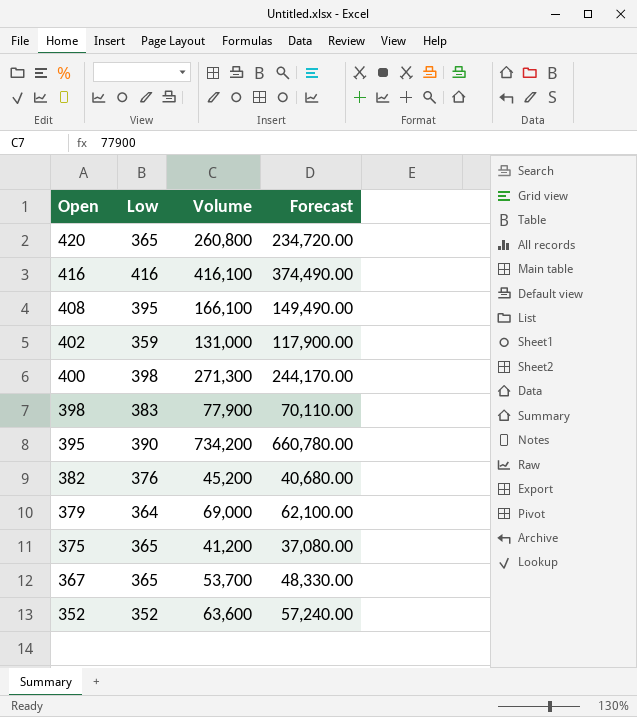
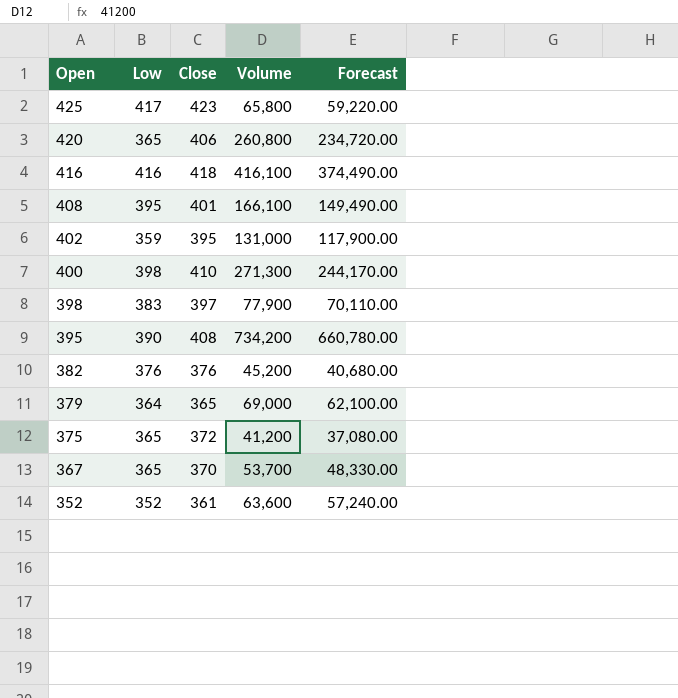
column Close | position: none -> 3
row 425: none -> 417 | 423 | 65,800 | 59,220.00

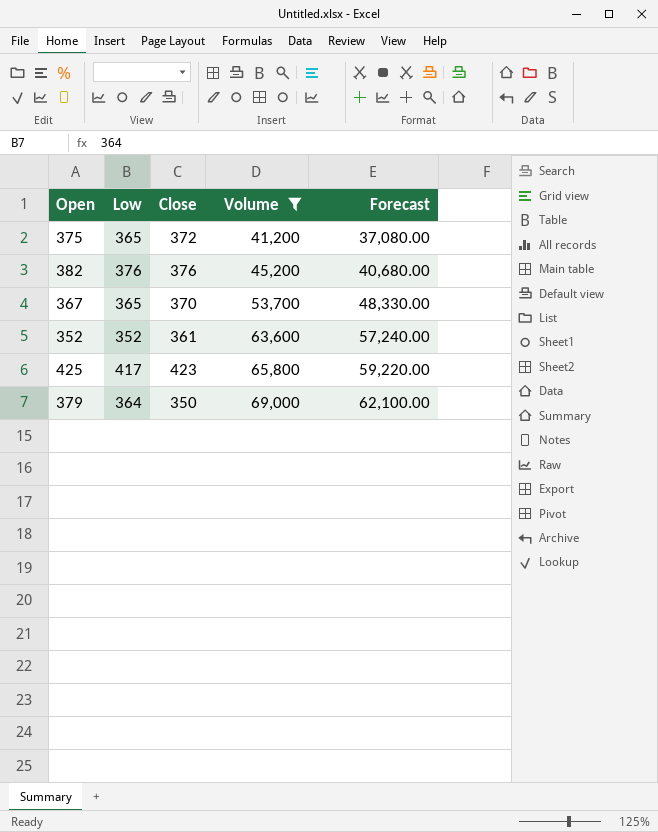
filter: none -> Volume <= 69,000
row order: Open descending -> Volume ascending
379 | Close: 365 -> 350

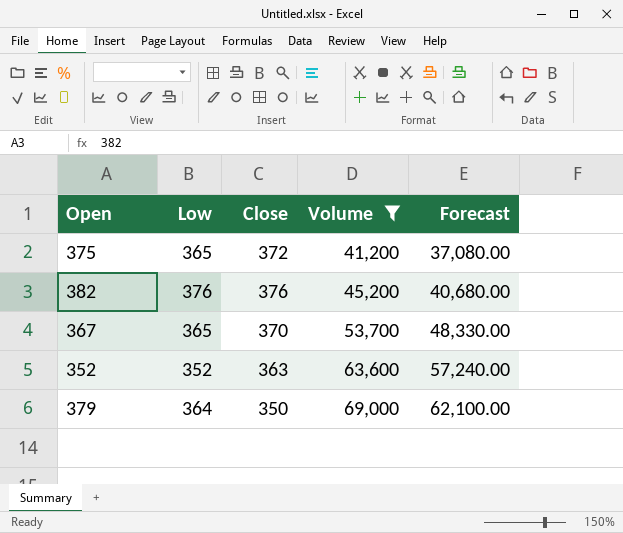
row 425: 417 | 423 | 65,800 | 59,220.00 -> none
352 | Close: 361 -> 363

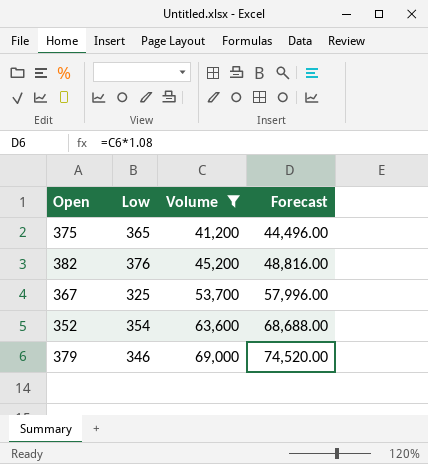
column Close | position: 3 -> none
column Forecast | formula: [Volume] * 0.9 -> [Volume] * 1.08
367 | Low: 365 -> 325
352 | Low: 352 -> 354
379 | Low: 364 -> 346

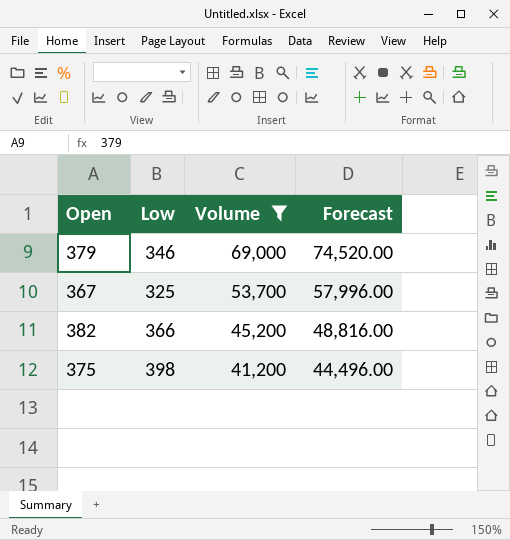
row order: Volume ascending -> Volume descending
row 352: 354 | 63,600 | 68,688.00 -> none
382 | Low: 376 -> 366
375 | Low: 365 -> 398

